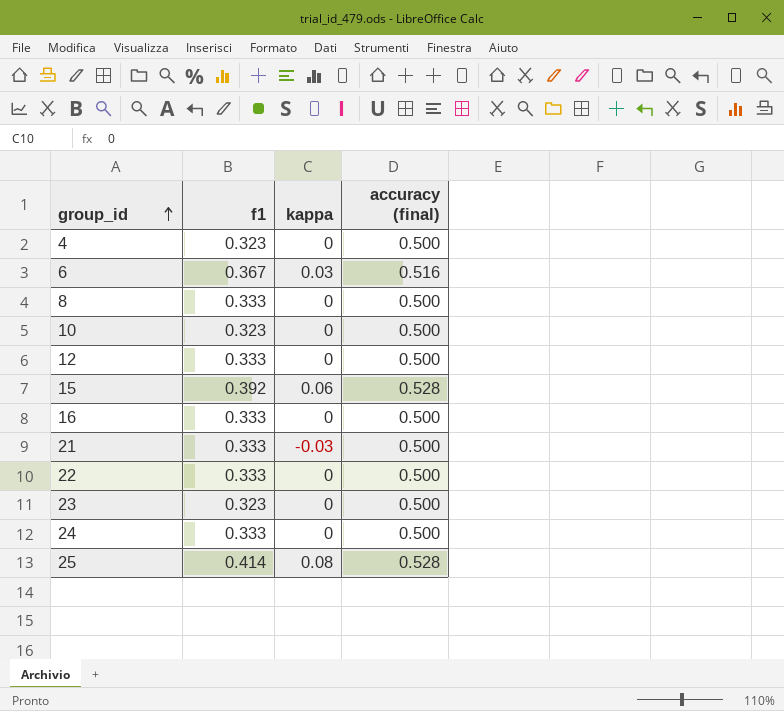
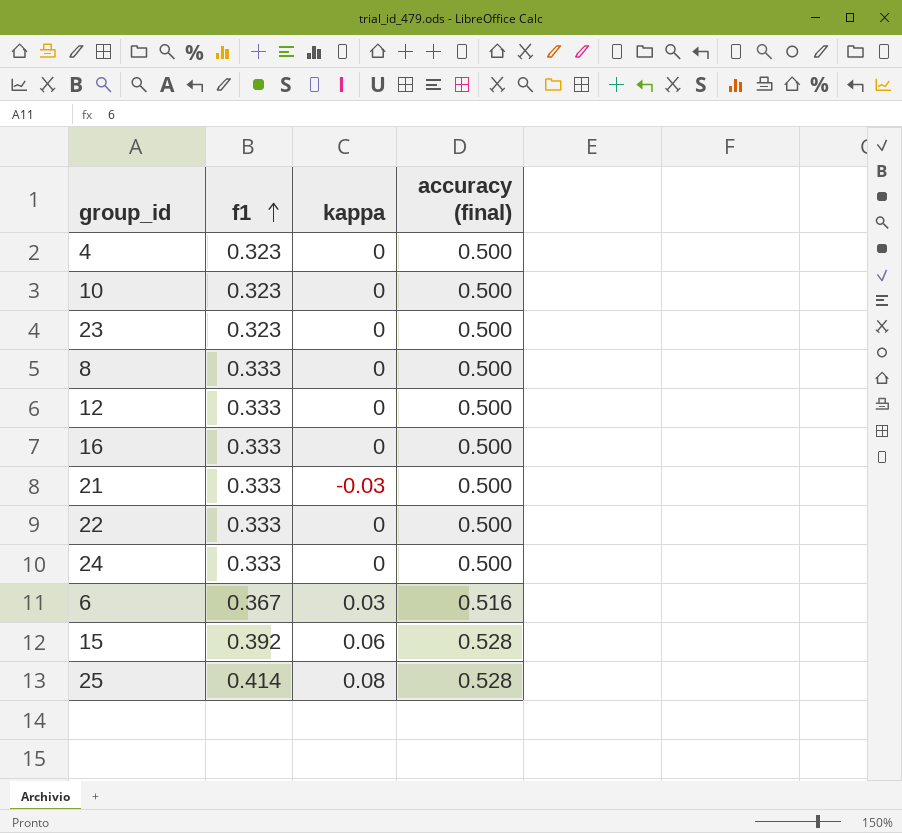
row order: group_id ascending -> f1 ascending

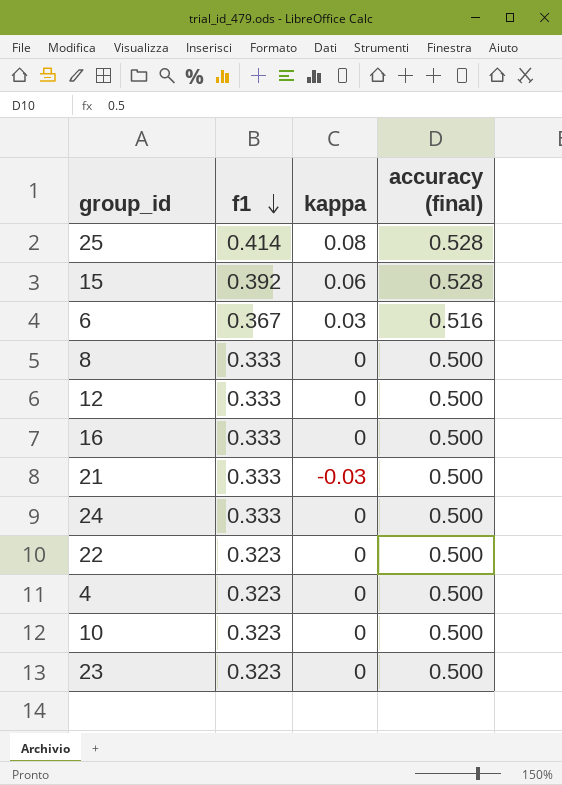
row order: f1 ascending -> f1 descending
22 | f1: 0.333 -> 0.323

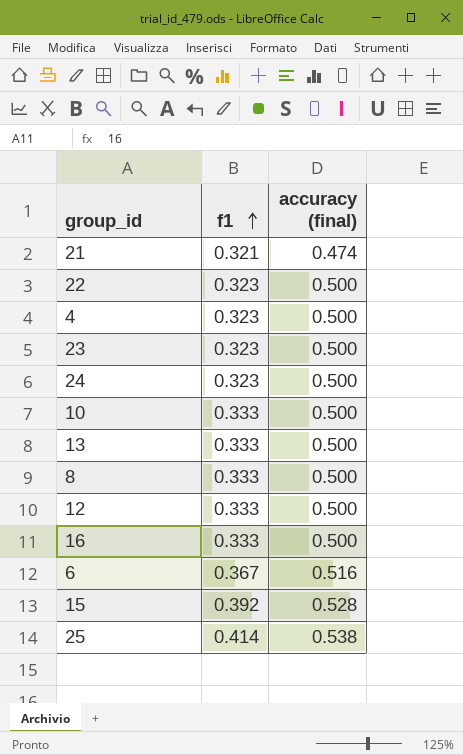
row order: f1 descending -> f1 ascending
column kappa | position: 3 -> none
21 | f1: 0.333 -> 0.321
21 | accuracy (final): 0.500 -> 0.474
24 | f1: 0.333 -> 0.323
10 | f1: 0.323 -> 0.333
row 13: none -> 0.333 | 0.500
25 | accuracy (final): 0.528 -> 0.538

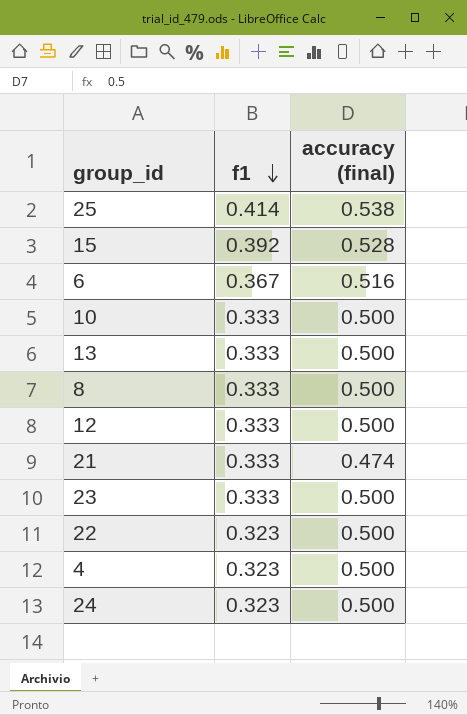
row order: f1 ascending -> f1 descending
row 16: 0.333 | 0.500 -> none
21 | f1: 0.321 -> 0.333
23 | f1: 0.323 -> 0.333

